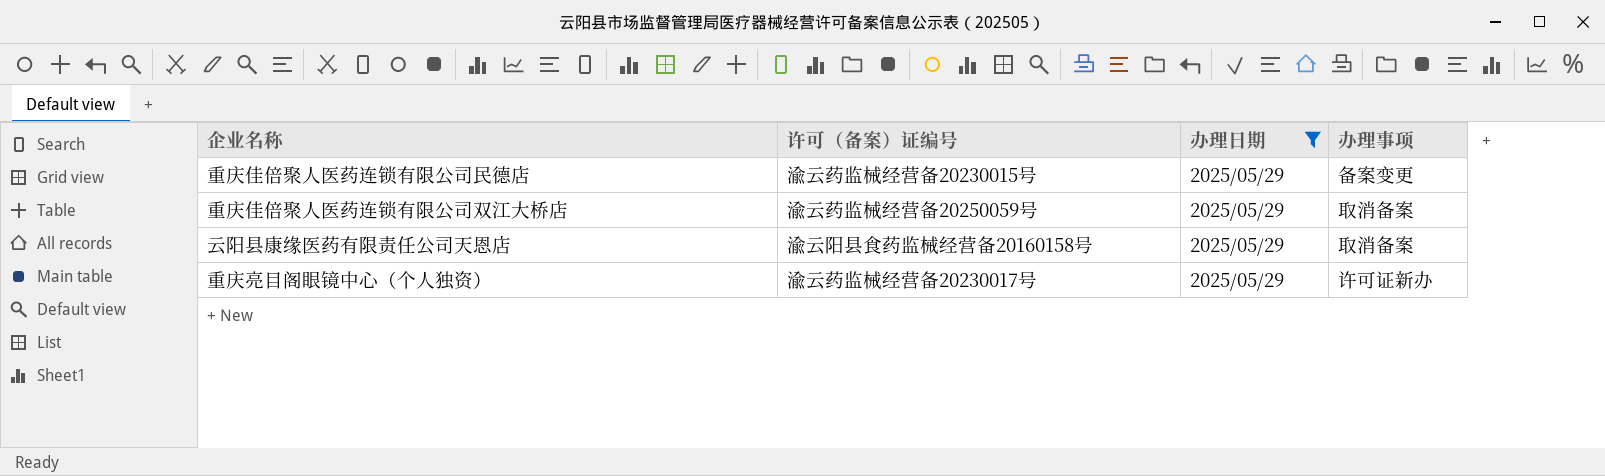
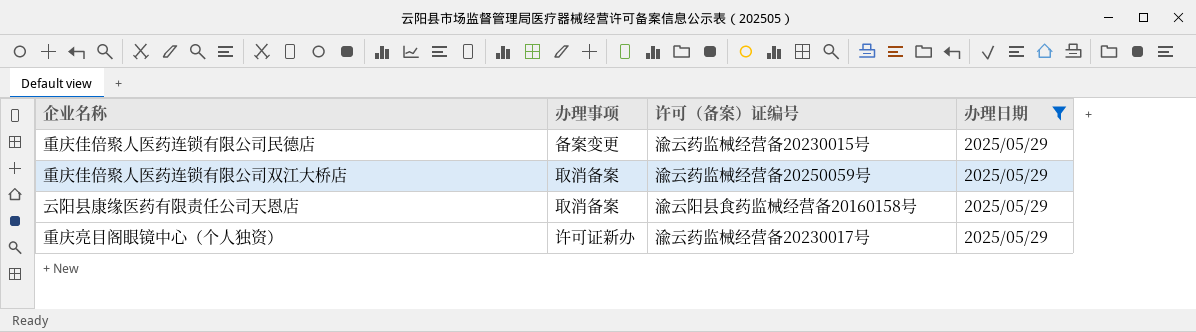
column 办理事项 | position: 4 -> 2

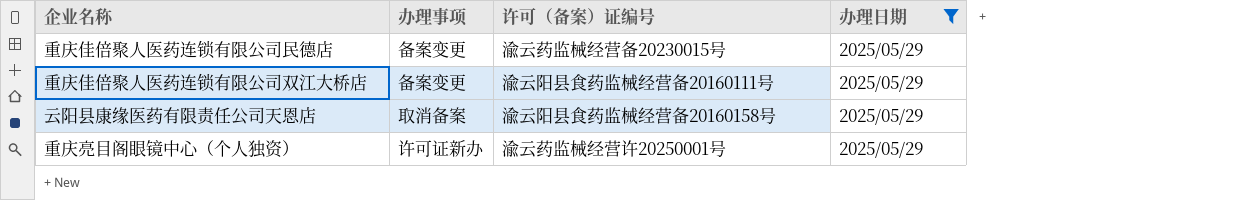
重庆佳倍聚人医药连锁有限公司双江大桥店 | 办理事项: 取消备案 -> 备案变更
重庆佳倍聚人医药连锁有限公司双江大桥店 | 许可（备案）证编号: 渝云药监械经营备20250059号 -> 渝云阳县食药监械经营备20160111号
重庆亮目阁眼镜中心（个人独资） | 许可（备案）证编号: 渝云药监械经营备20230017号 -> 渝云药监械经营许20250001号

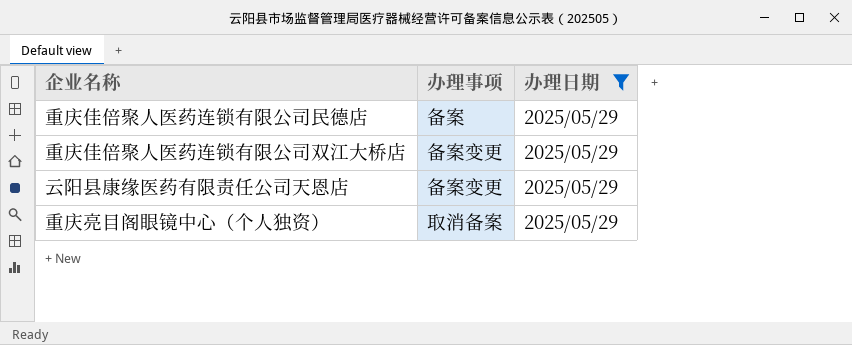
column 许可（备案）证编号 | position: 3 -> none
重庆佳倍聚人医药连锁有限公司民德店 | 办理事项: 备案变更 -> 备案
云阳县康缘医药有限责任公司天恩店 | 办理事项: 取消备案 -> 备案变更
重庆亮目阁眼镜中心（个人独资） | 办理事项: 许可证新办 -> 取消备案

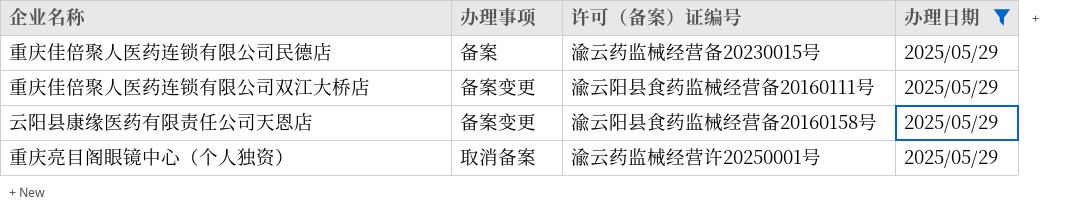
column 许可（备案）证编号 | position: none -> 3

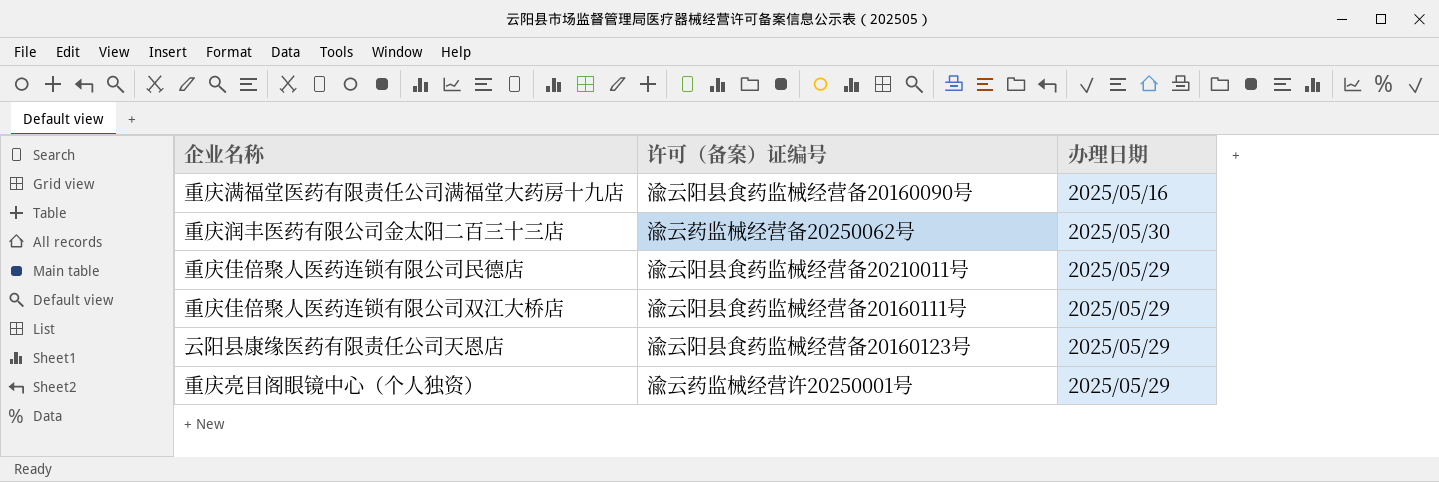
filter: 办理日期 = 2025/05/29 -> none
column 办理事项 | position: 2 -> none
重庆佳倍聚人医药连锁有限公司民德店 | 许可（备案）证编号: 渝云药监械经营备20230015号 -> 渝云阳县食药监械经营备20210011号
云阳县康缘医药有限责任公司天恩店 | 许可（备案）证编号: 渝云阳县食药监械经营备20160158号 -> 渝云阳县食药监械经营备20160123号

